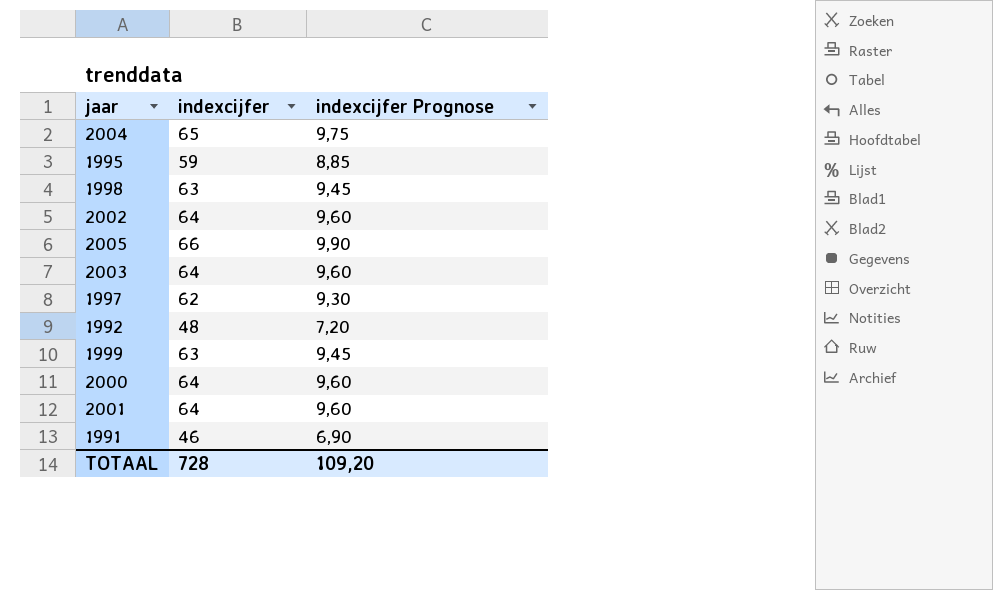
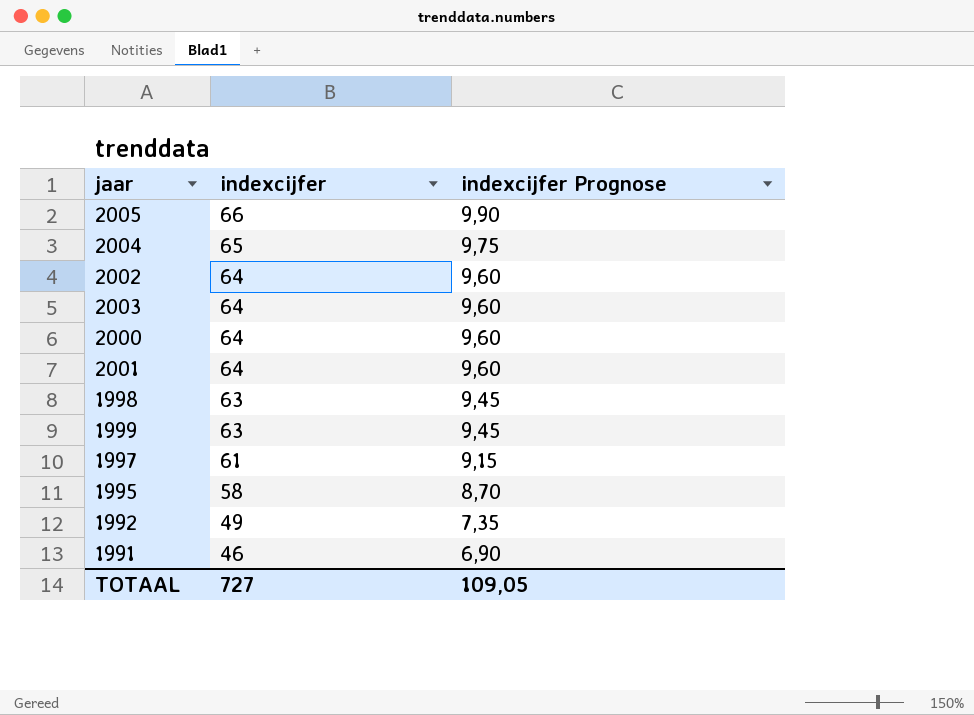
row order: none -> indexcijfer descending
1997 | indexcijfer: 62 -> 61
1997 | indexcijfer Prognose: 9,30 -> 9,15
1995 | indexcijfer: 59 -> 58
1995 | indexcijfer Prognose: 8,85 -> 8,70
1992 | indexcijfer: 48 -> 49
1992 | indexcijfer Prognose: 7,20 -> 7,35
TOTAAL | indexcijfer: 728 -> 727
TOTAAL | indexcijfer Prognose: 109,20 -> 109,05

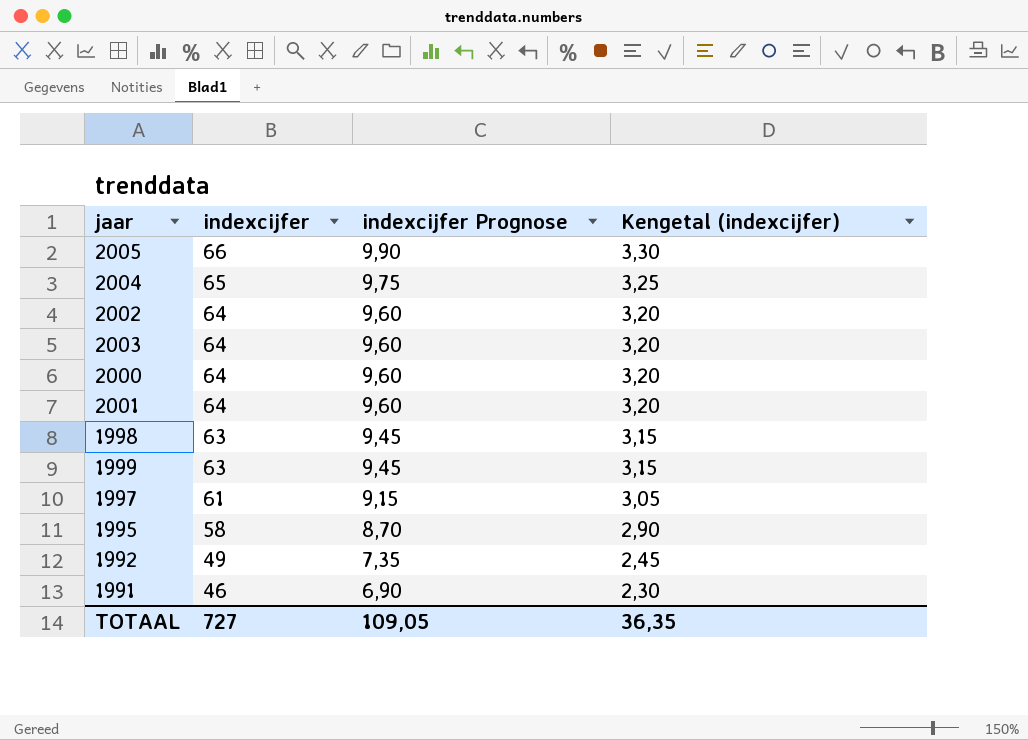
column Kengetal (indexcijfer) | formula: none -> [indexcijfer] * 0,05

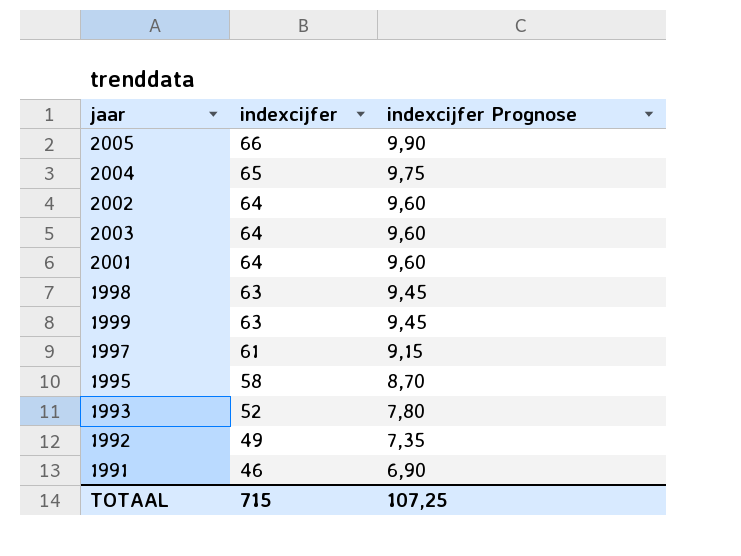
column Kengetal (indexcijfer) | formula: [indexcijfer] * 0,05 -> none
row 2000: 64 | 9,60 | 3,20 -> none
row 1993: none -> 52 | 7,80
TOTAAL | indexcijfer: 727 -> 715
TOTAAL | indexcijfer Prognose: 109,05 -> 107,25

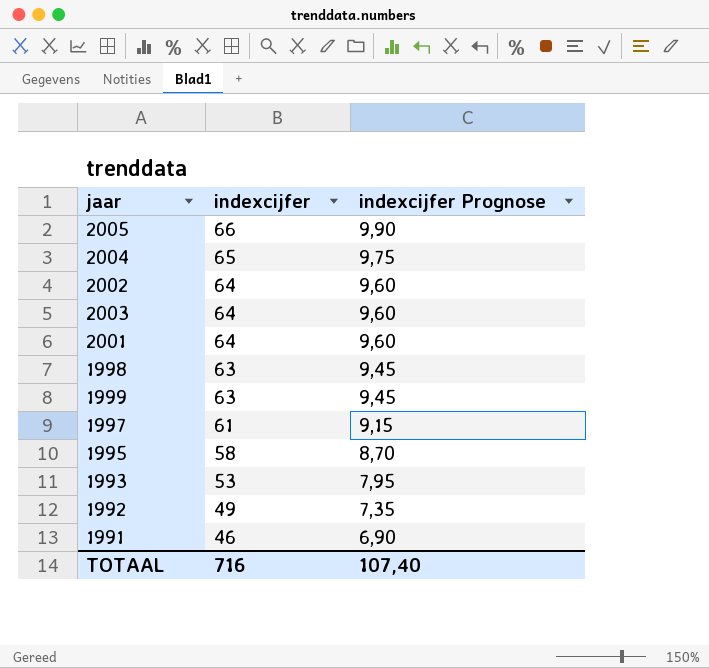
1993 | indexcijfer: 52 -> 53
1993 | indexcijfer Prognose: 7,80 -> 7,95
TOTAAL | indexcijfer: 715 -> 716
TOTAAL | indexcijfer Prognose: 107,25 -> 107,40

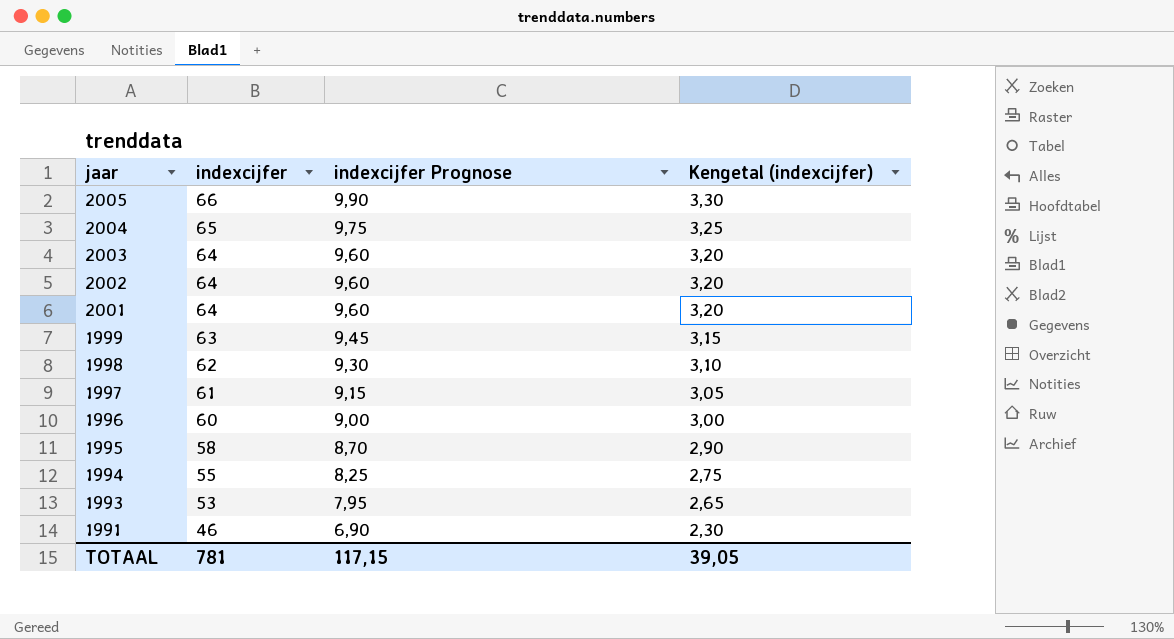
row order: indexcijfer descending -> jaar descending
column Kengetal (indexcijfer) | formula: none -> [indexcijfer] * 0,05
row 1992: 49 | 7,35 -> none
1998 | indexcijfer: 63 -> 62
1998 | indexcijfer Prognose: 9,45 -> 9,30
row 1996: none -> 60 | 9,00 | 3,00
row 1994: none -> 55 | 8,25 | 2,75
TOTAAL | indexcijfer: 716 -> 781
TOTAAL | indexcijfer Prognose: 107,40 -> 117,15

